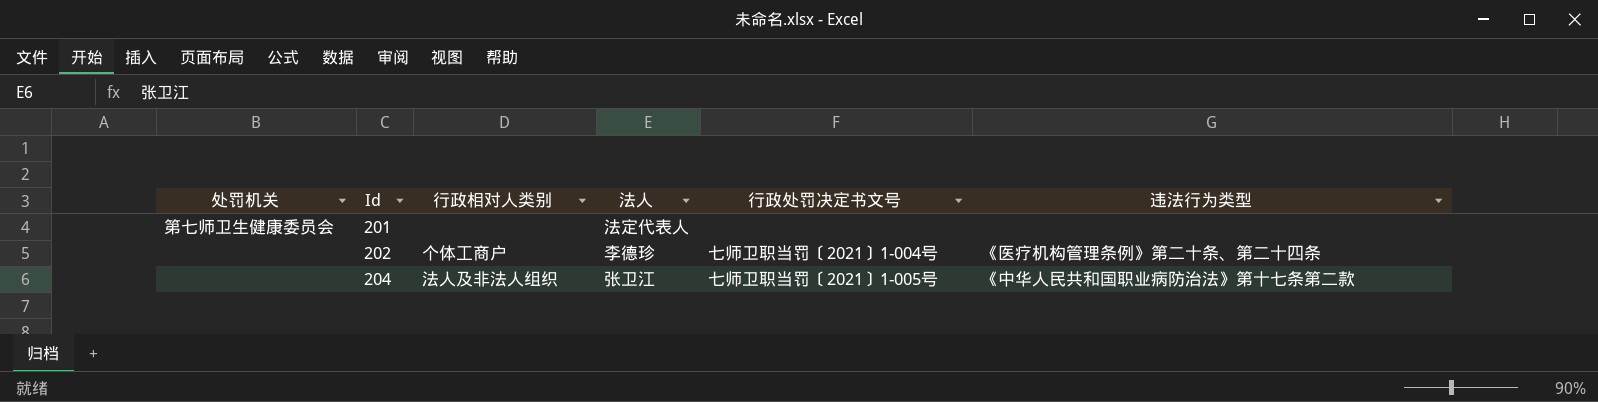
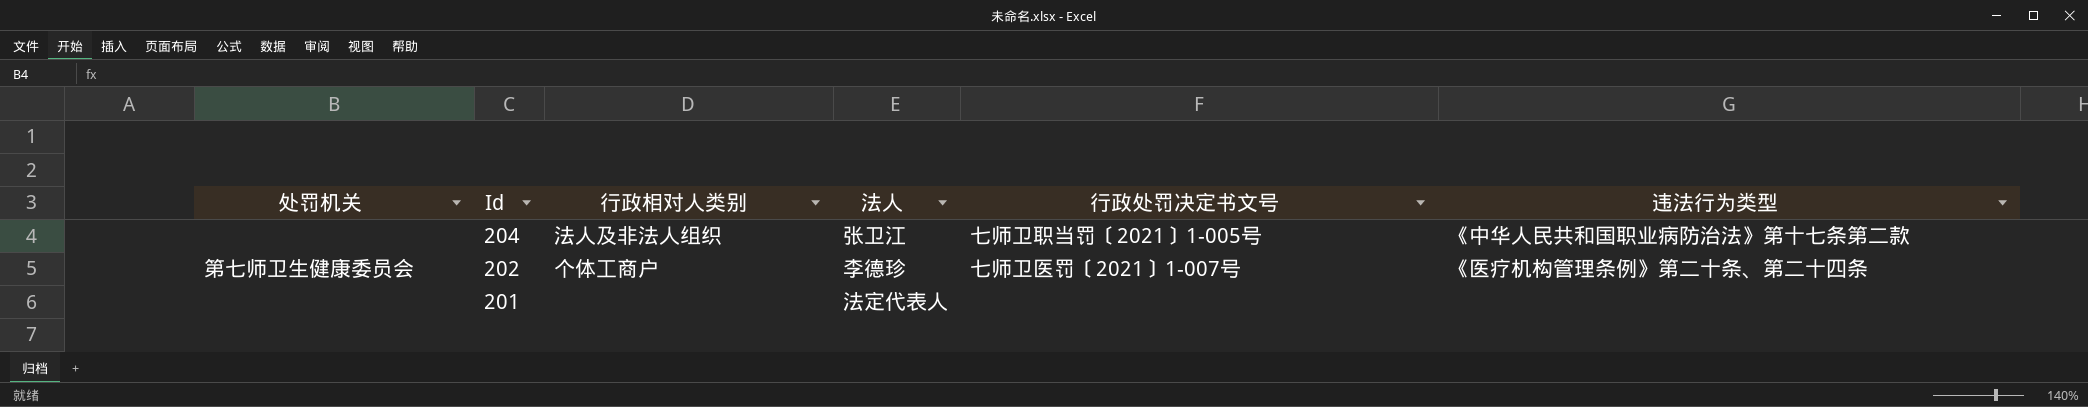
row order: Id ascending -> Id descending
202 | 处罚机关: none -> 第七师卫生健康委员会
202 | 行政处罚决定书文号: 七师卫职当罚〔2021〕1-004号 -> 七师卫医罚〔2021〕1-007号
201 | 处罚机关: 第七师卫生健康委员会 -> none

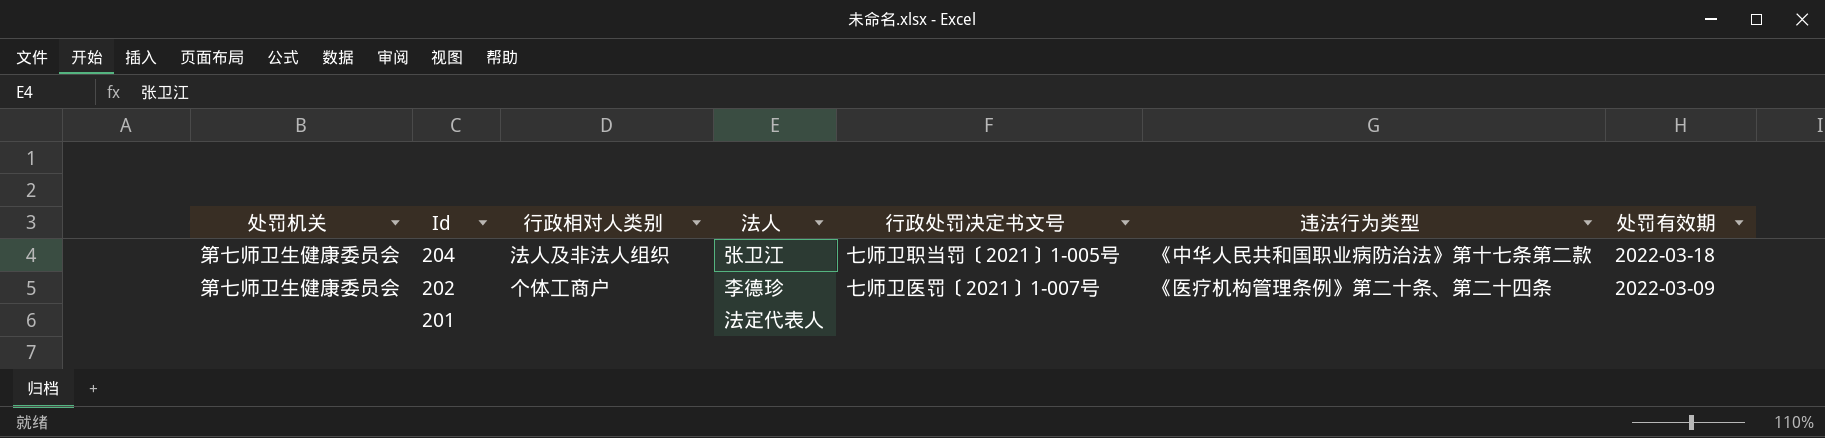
column 处罚有效期 | position: none -> 7
204 | 处罚机关: none -> 第七师卫生健康委员会

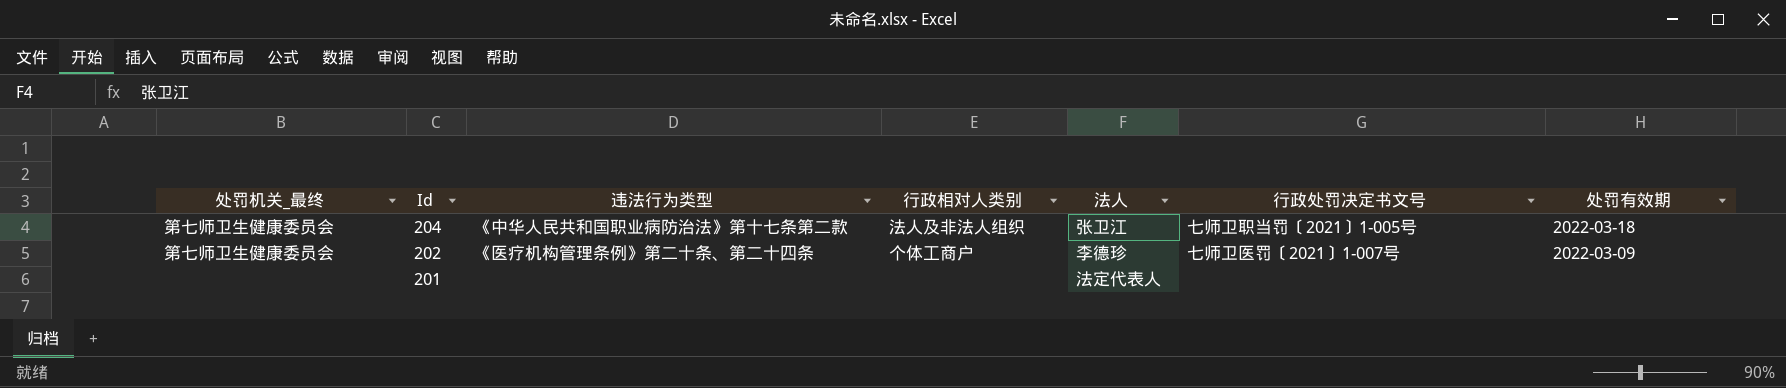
column name: 处罚机关 -> 处罚机关_最终
column 违法行为类型 | position: 6 -> 3

